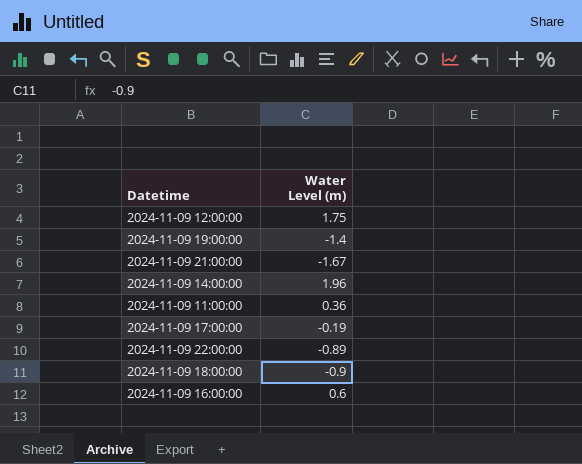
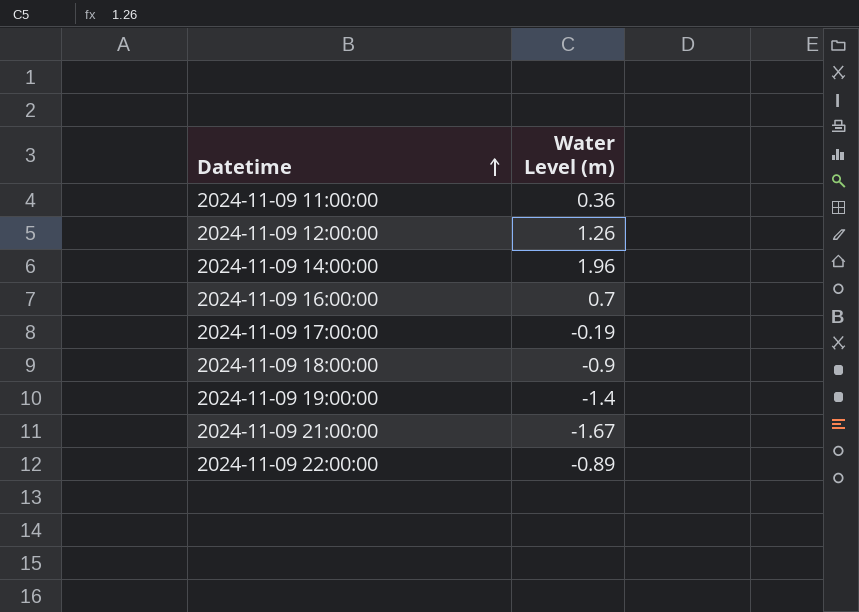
row order: none -> Datetime ascending
2024-11-09 12:00:00 | Water Level (m): 1.75 -> 1.26
2024-11-09 16:00:00 | Water Level (m): 0.6 -> 0.7

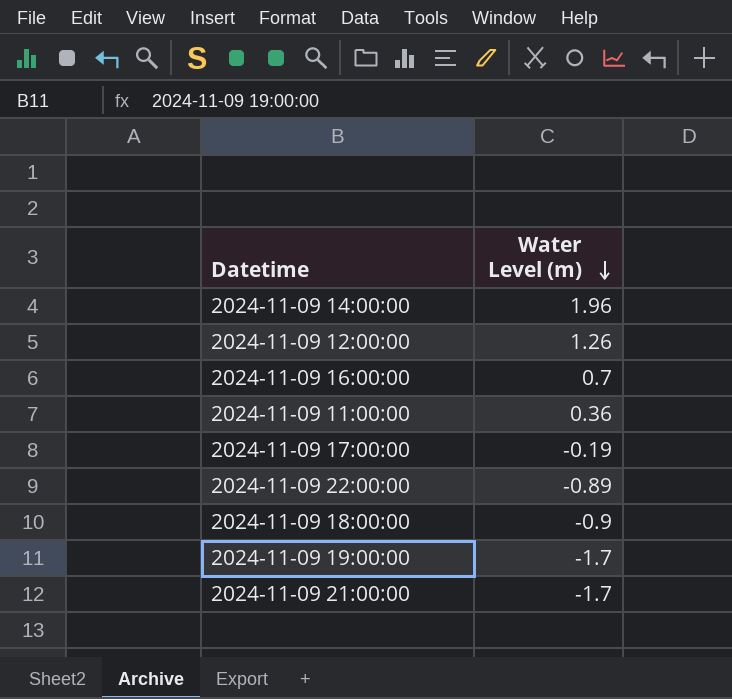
row order: Datetime ascending -> Water Level (m) descending
2024-11-09 19:00:00 | Water Level (m): -1.4 -> -1.7
2024-11-09 21:00:00 | Water Level (m): -1.67 -> -1.7

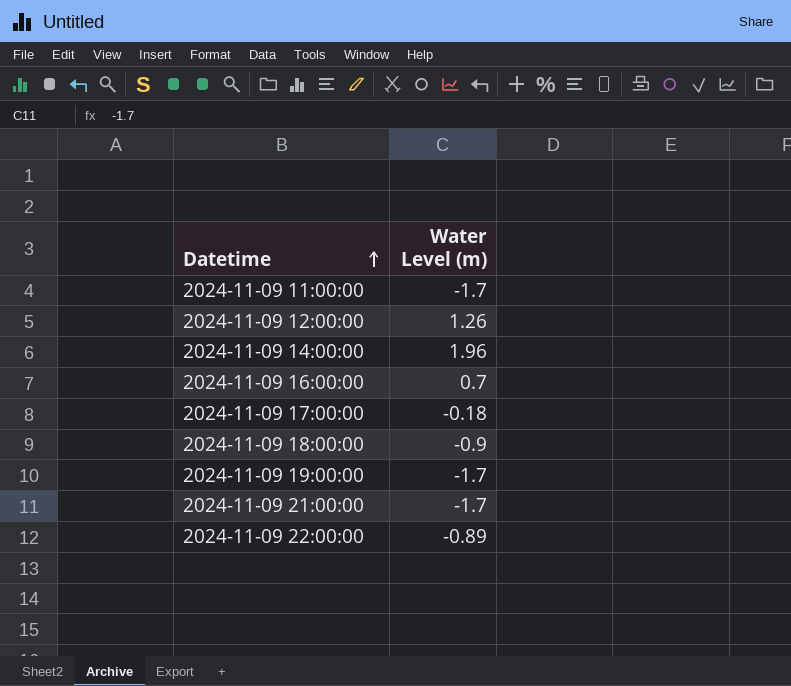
row order: Water Level (m) descending -> Datetime ascending
2024-11-09 11:00:00 | Water Level (m): 0.36 -> -1.7
2024-11-09 17:00:00 | Water Level (m): -0.19 -> -0.18

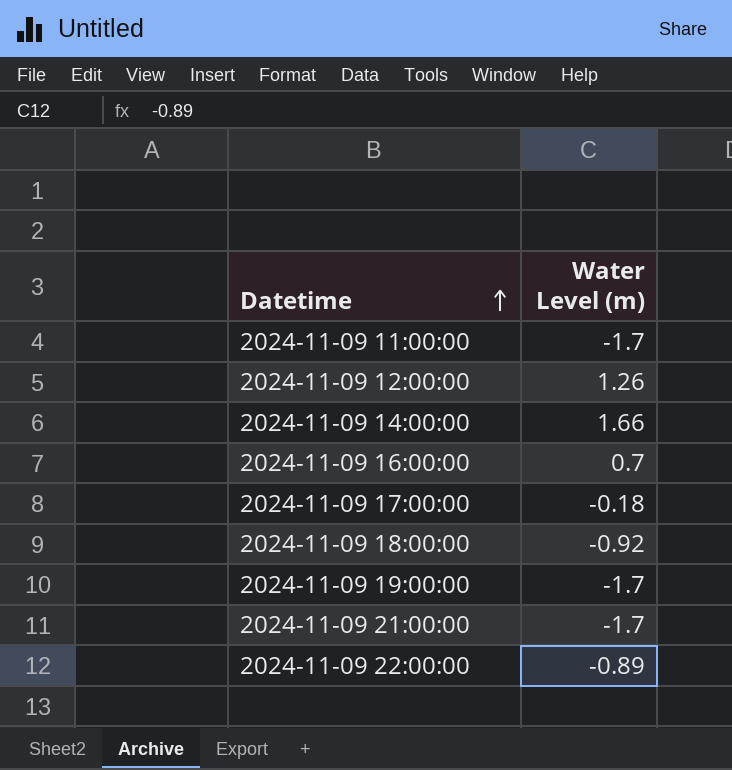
2024-11-09 14:00:00 | Water Level (m): 1.96 -> 1.66
2024-11-09 18:00:00 | Water Level (m): -0.9 -> -0.92

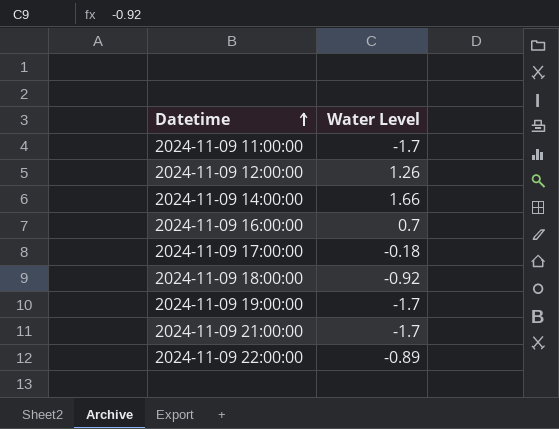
column name: Water Level (m) -> Water Level

